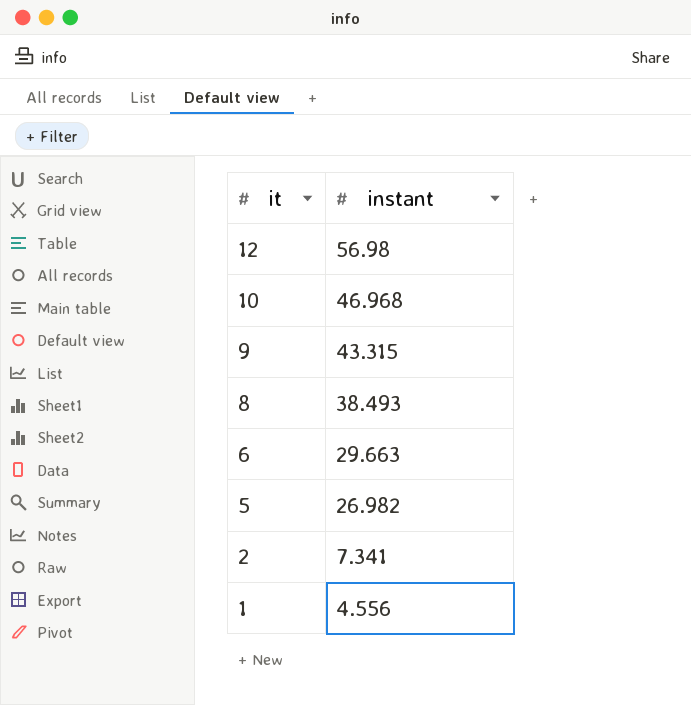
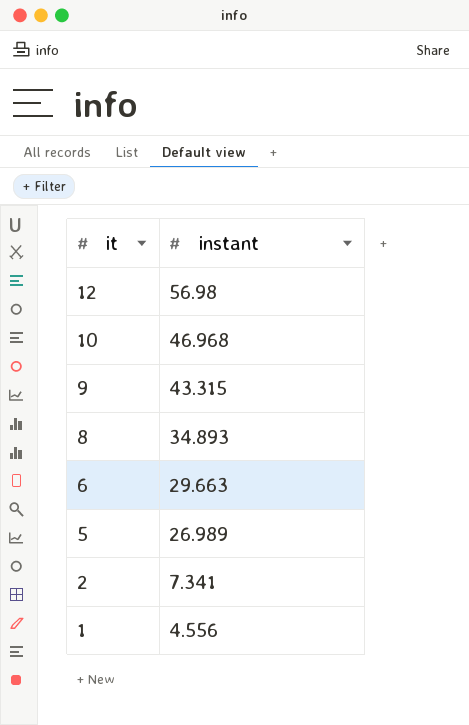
8 | instant: 38.493 -> 34.893
5 | instant: 26.982 -> 26.989

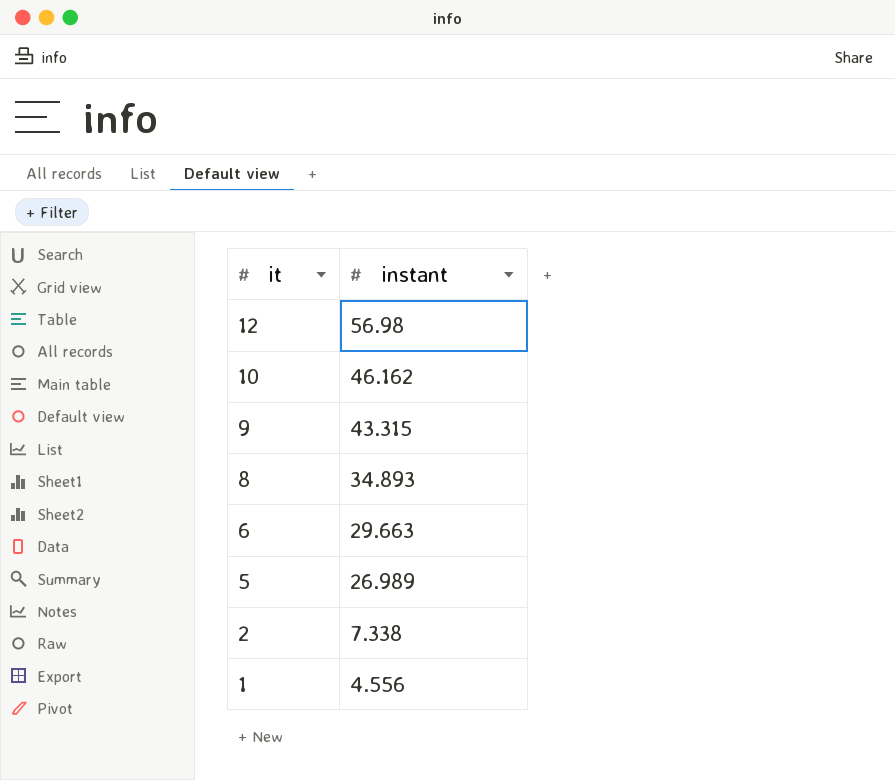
10 | instant: 46.968 -> 46.162
2 | instant: 7.341 -> 7.338

